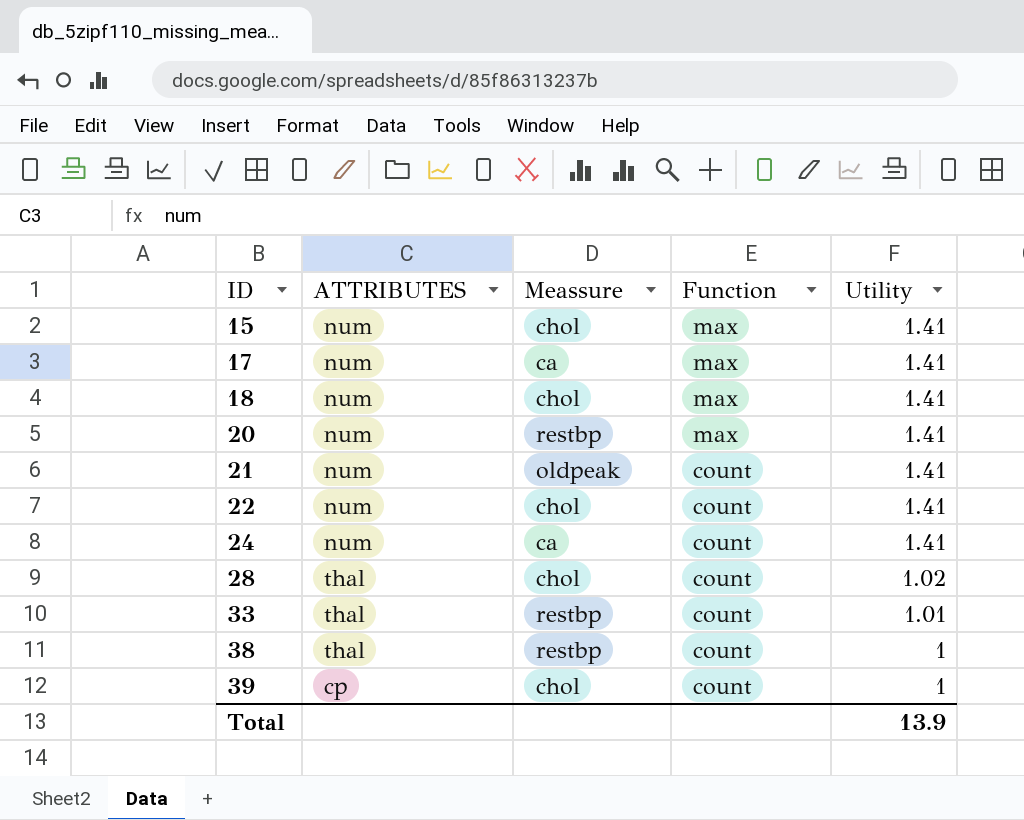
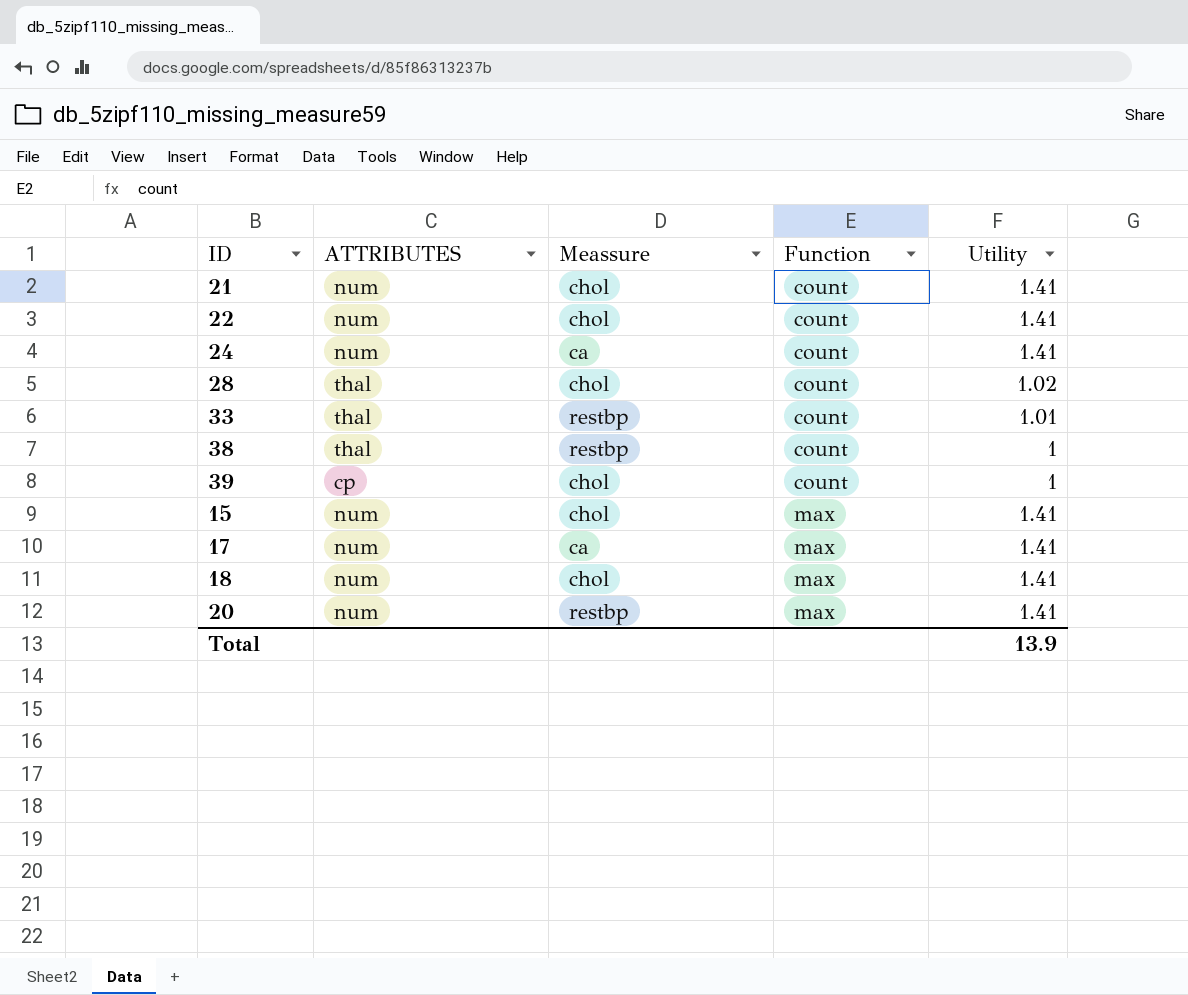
row order: ID ascending -> Function ascending
21 | Meassure: oldpeak -> chol

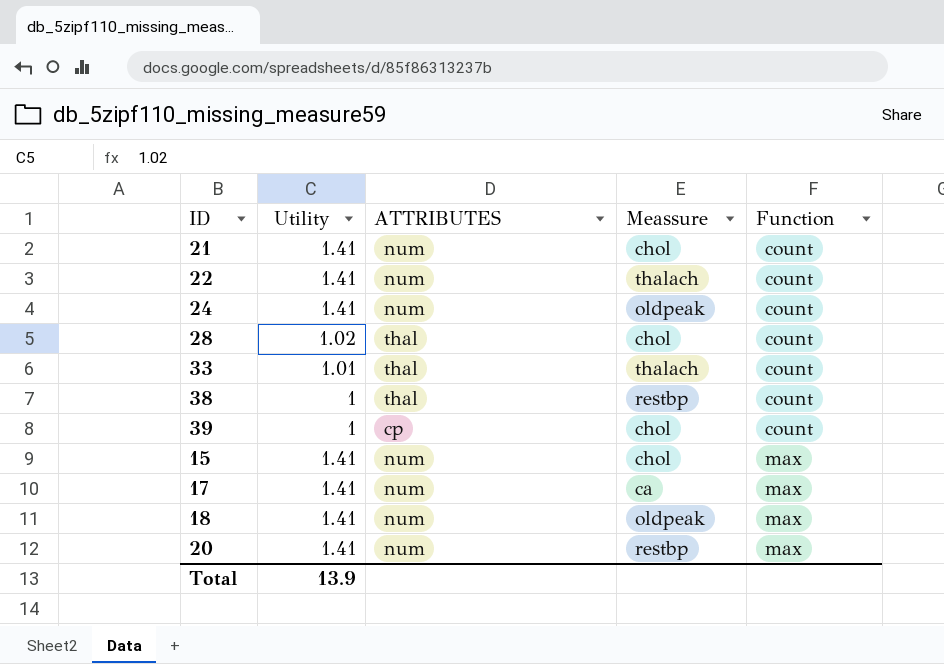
column Utility | position: 5 -> 2
22 | Meassure: chol -> thalach
24 | Meassure: ca -> oldpeak
33 | Meassure: restbp -> thalach
18 | Meassure: chol -> oldpeak

